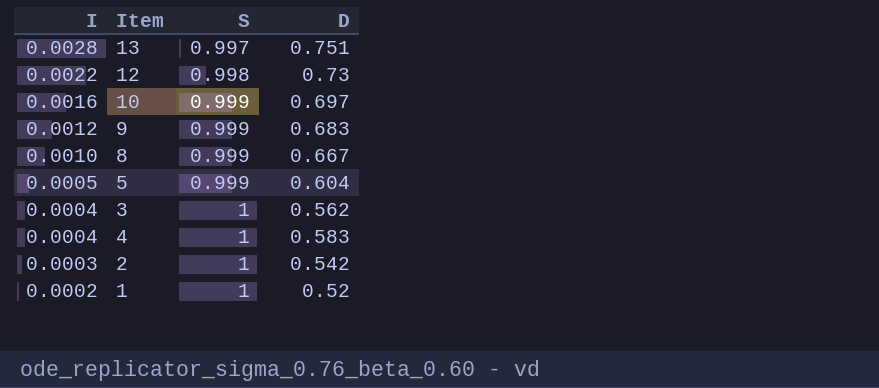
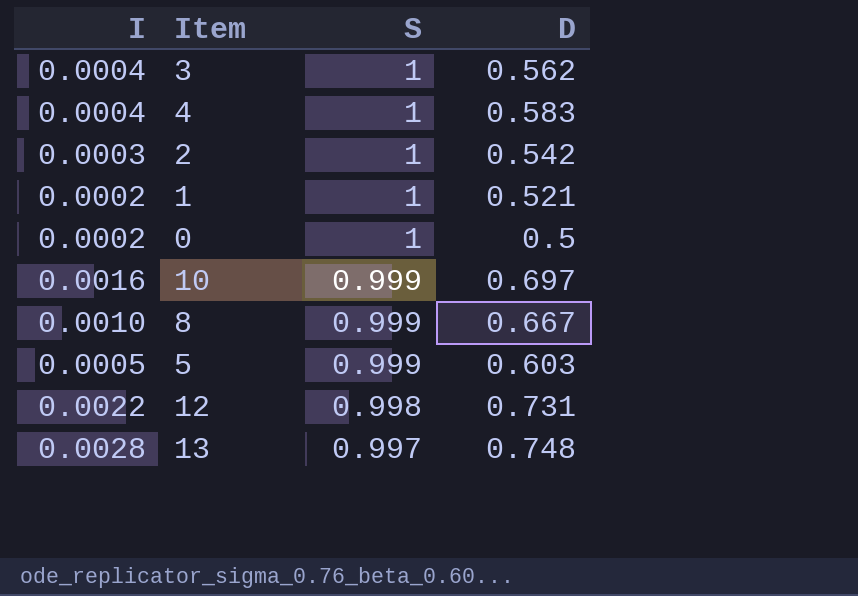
row order: I descending -> S descending
row 9: 0.0012 | 0.999 | 0.683 -> none
1 | D: 0.52 -> 0.521
row 0: none -> 0.0002 | 1 | 0.5
5 | D: 0.604 -> 0.603
12 | D: 0.73 -> 0.731
13 | D: 0.751 -> 0.748

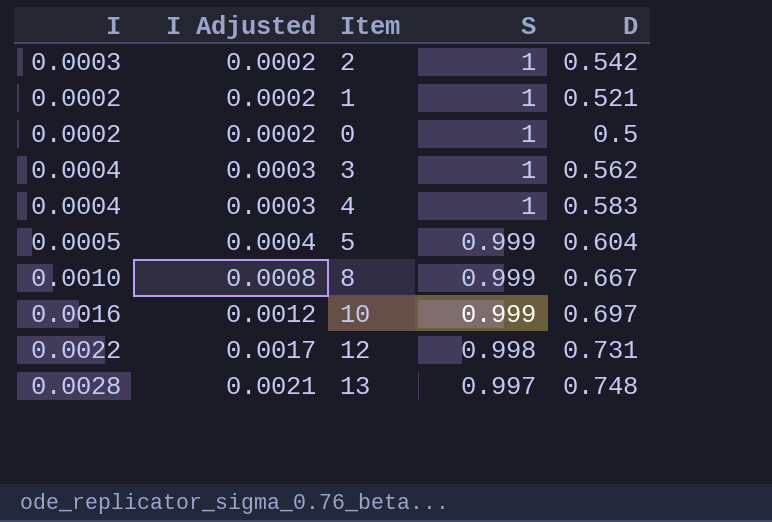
row order: S descending -> I Adjusted ascending
column I Adjusted | formula: none -> [I] * 0.75
5 | D: 0.603 -> 0.604

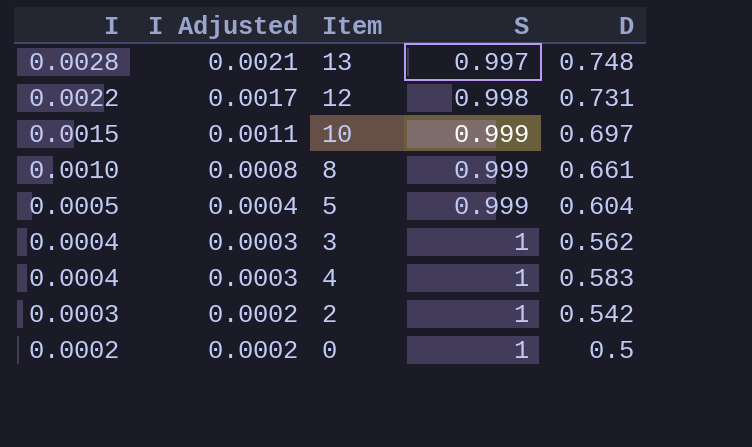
row order: I Adjusted ascending -> I descending
row 1: 0.0002 | 0.0002 | 1 | 0.521 -> none
10 | I: 0.0016 -> 0.0015
10 | I Adjusted: 0.0012 -> 0.0011
8 | D: 0.667 -> 0.661

